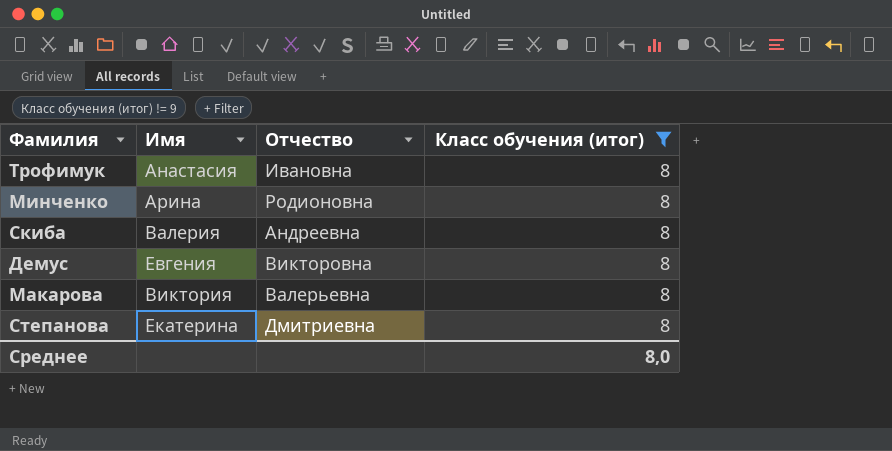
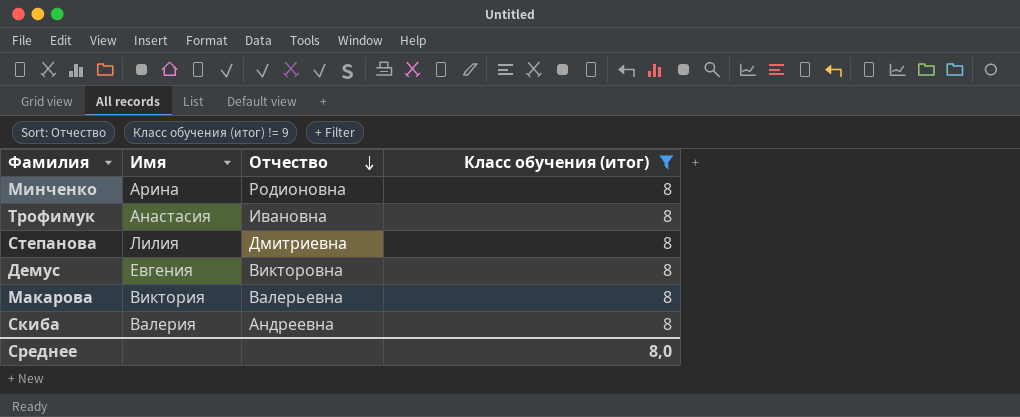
row order: none -> Отчество descending
Степанова | Имя: Екатерина -> Лилия

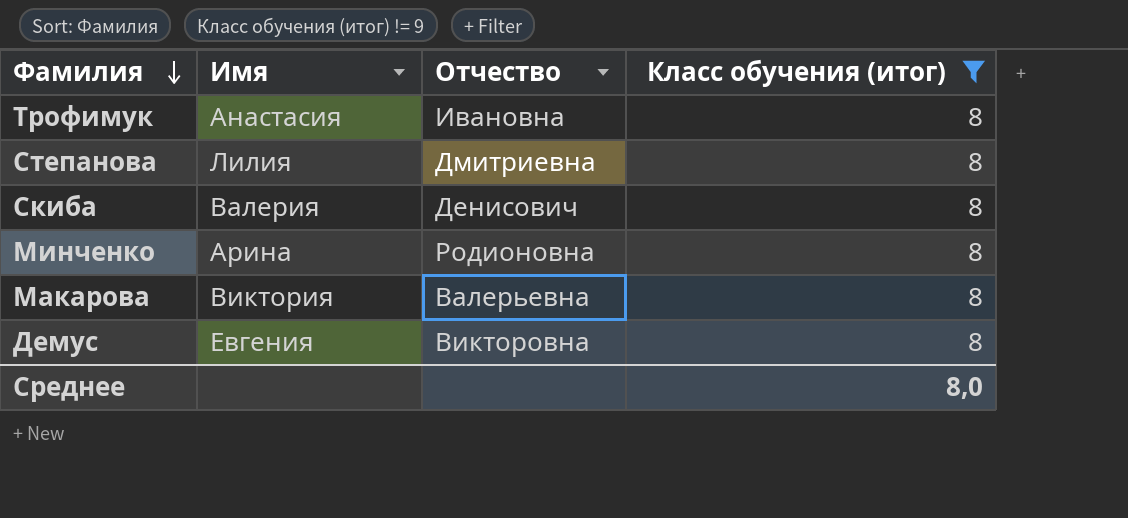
row order: Отчество descending -> Фамилия descending
Скиба | Отчество: Андреевна -> Денисович

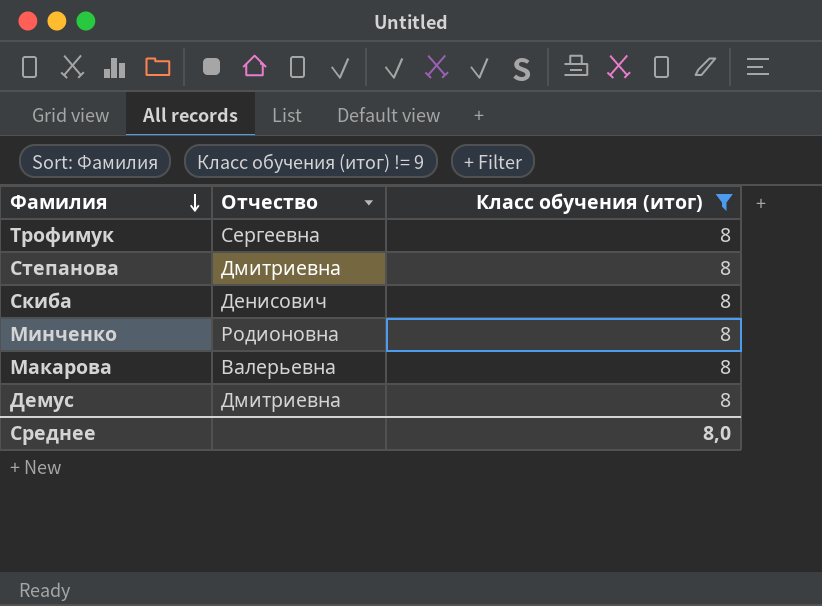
column Имя | position: 2 -> none
Трофимук | Отчество: Ивановна -> Сергеевна
Демус | Отчество: Викторовна -> Дмитриевна

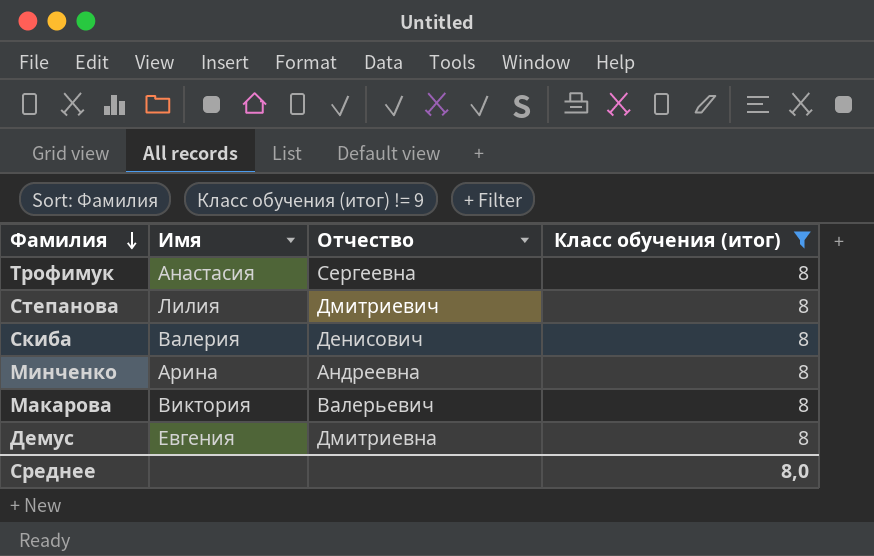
column Имя | position: none -> 2
Степанова | Отчество: Дмитриевна -> Дмитриевич
Минченко | Отчество: Родионовна -> Андреевна
Макарова | Отчество: Валерьевна -> Валерьевич

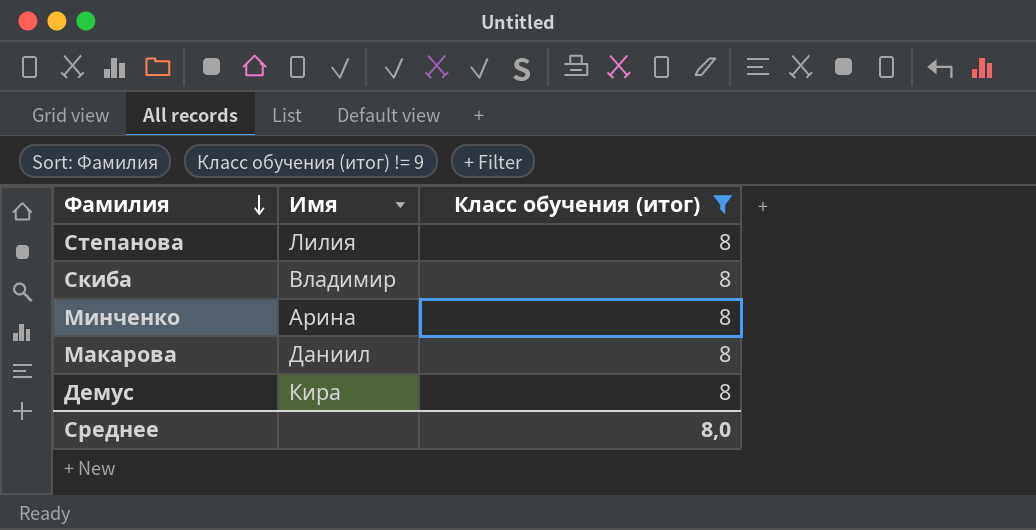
column Отчество | position: 3 -> none
row Трофимук: Анастасия | Сергеевна | 8 -> none
Скиба | Имя: Валерия -> Владимир
Макарова | Имя: Виктория -> Даниил
Демус | Имя: Евгения -> Кира

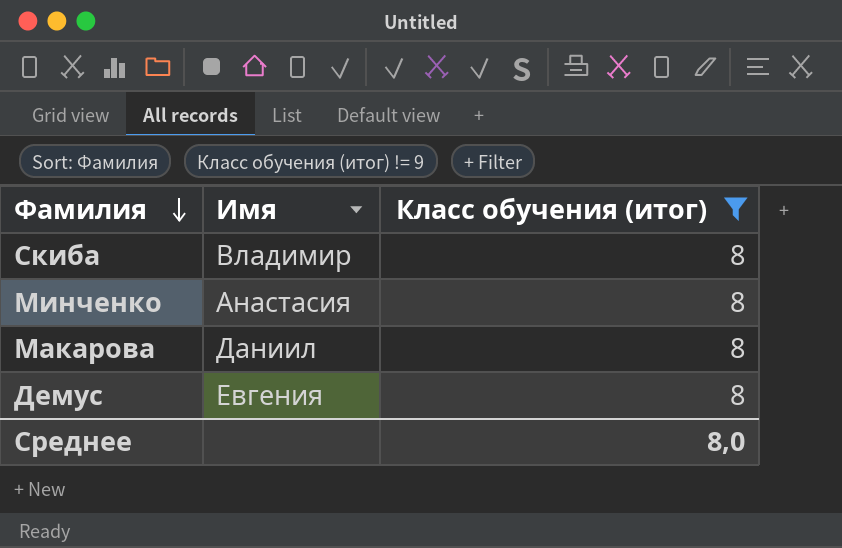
row Степанова: Лилия | 8 -> none
Минченко | Имя: Арина -> Анастасия
Демус | Имя: Кира -> Евгения

